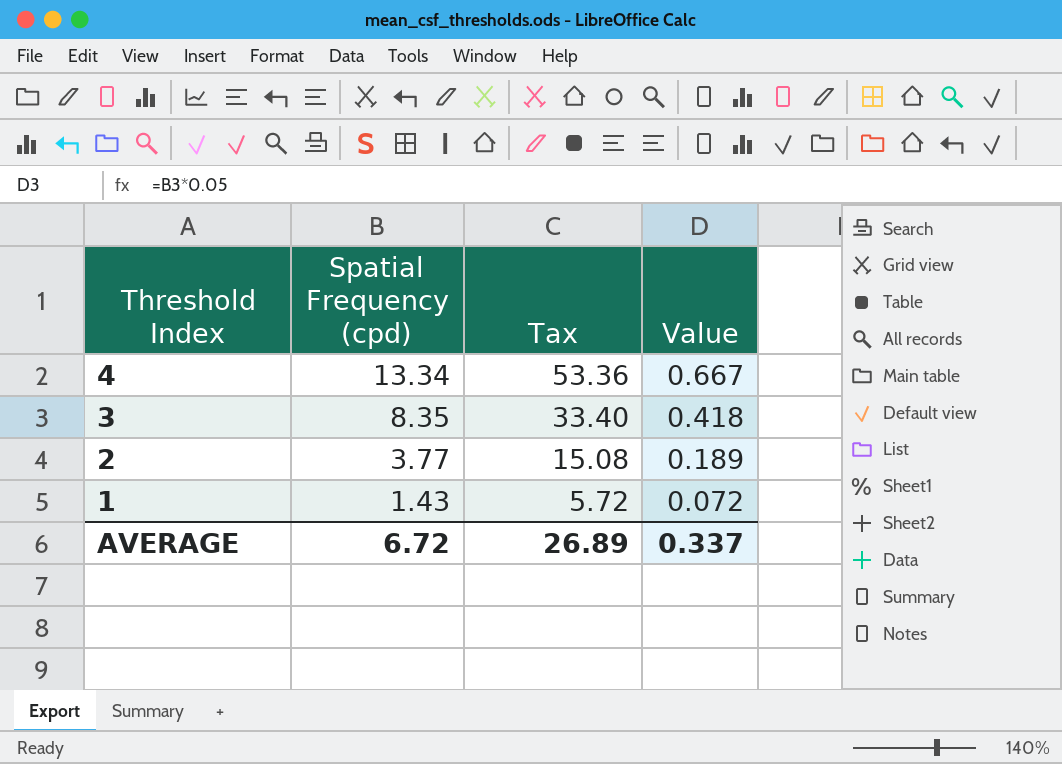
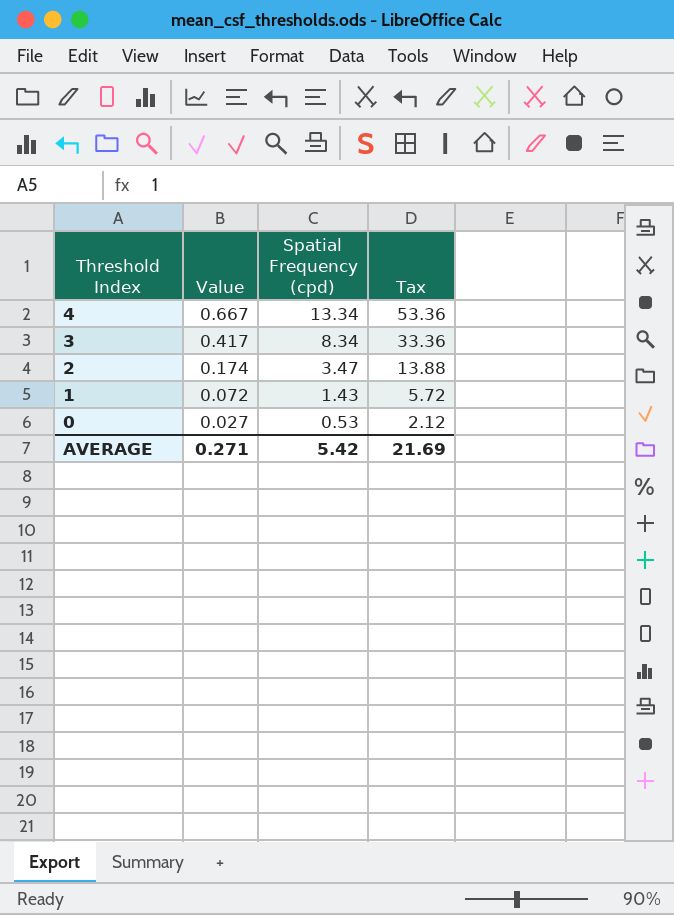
column Value | position: 4 -> 2
3 | Value: 0.418 -> 0.417
3 | Spatial Frequency (cpd): 8.35 -> 8.34
3 | Tax: 33.40 -> 33.36
2 | Value: 0.189 -> 0.174
2 | Spatial Frequency (cpd): 3.77 -> 3.47
2 | Tax: 15.08 -> 13.88
row 0: none -> 0.027 | 0.53 | 2.12
AVERAGE | Value: 0.337 -> 0.271
AVERAGE | Spatial Frequency (cpd): 6.72 -> 5.42
AVERAGE | Tax: 26.89 -> 21.69

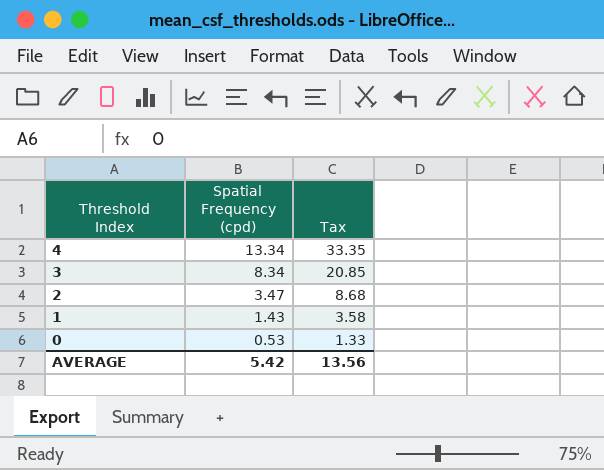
column Value | formula: [Spatial Frequency (cpd)] * 0.05 -> none
column Tax | formula: [Spatial Frequency (cpd)] * 4 -> [Spatial Frequency (cpd)] * 2.5
AVERAGE | Tax: 21.69 -> 13.56

